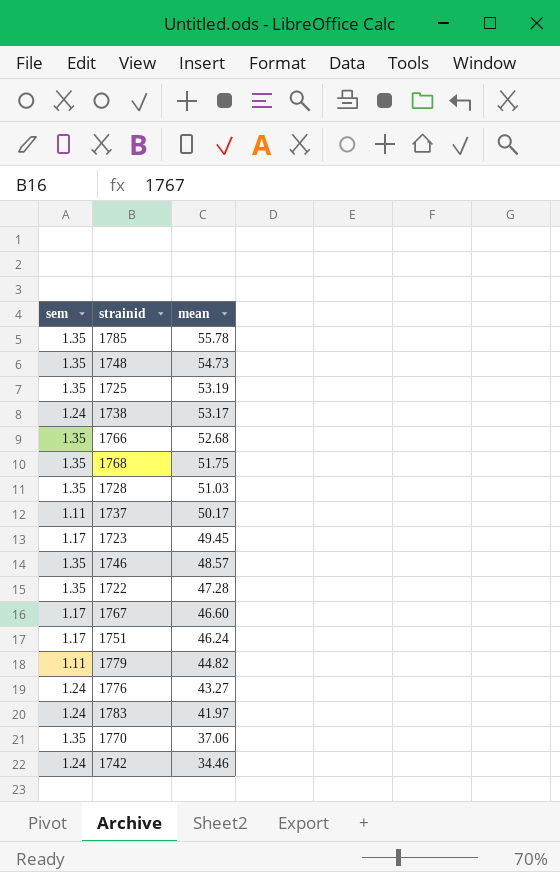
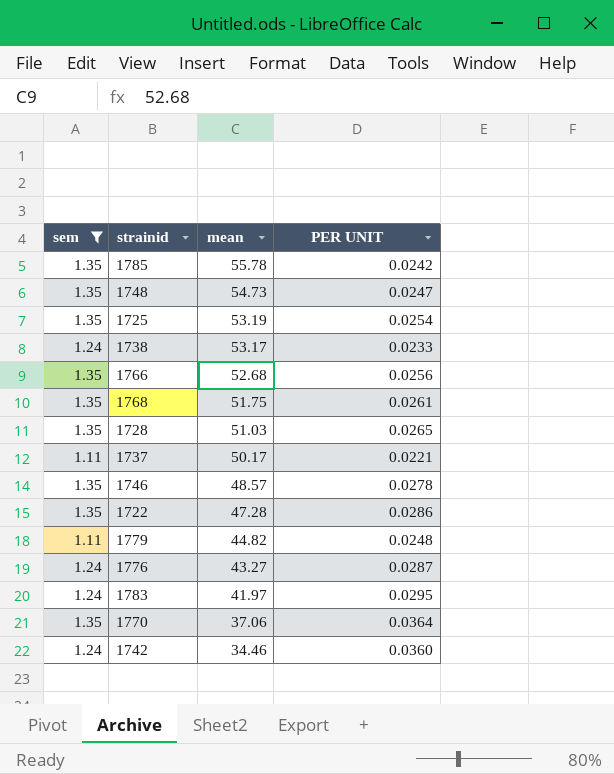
filter: none -> sem != 1.17
column PER UNIT | formula: none -> [sem] / [mean]

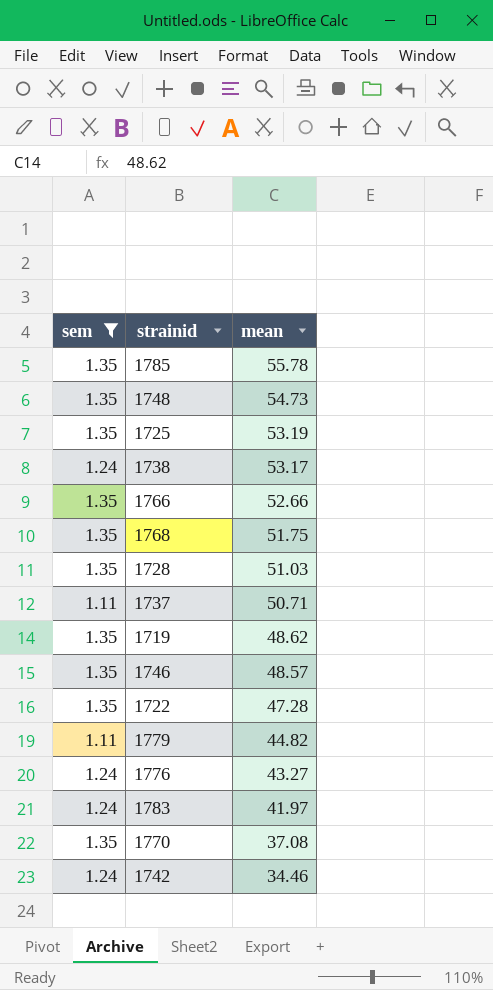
column PER UNIT | formula: [sem] / [mean] -> none
1766 | mean: 52.68 -> 52.66
1737 | mean: 50.17 -> 50.71
row 1719: none -> 1.35 | 48.62
1770 | mean: 37.06 -> 37.08

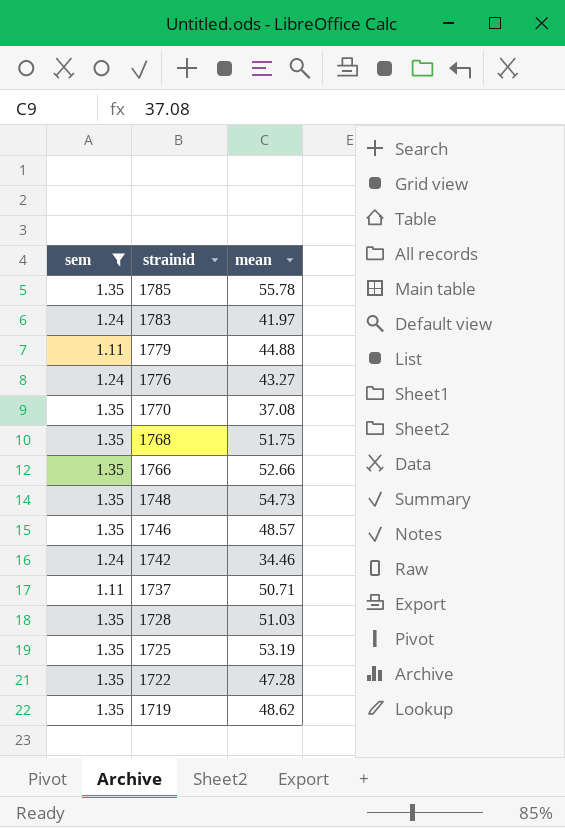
row order: mean descending -> strainid descending
row 1738: 1.24 | 53.17 -> none
1779 | mean: 44.82 -> 44.88

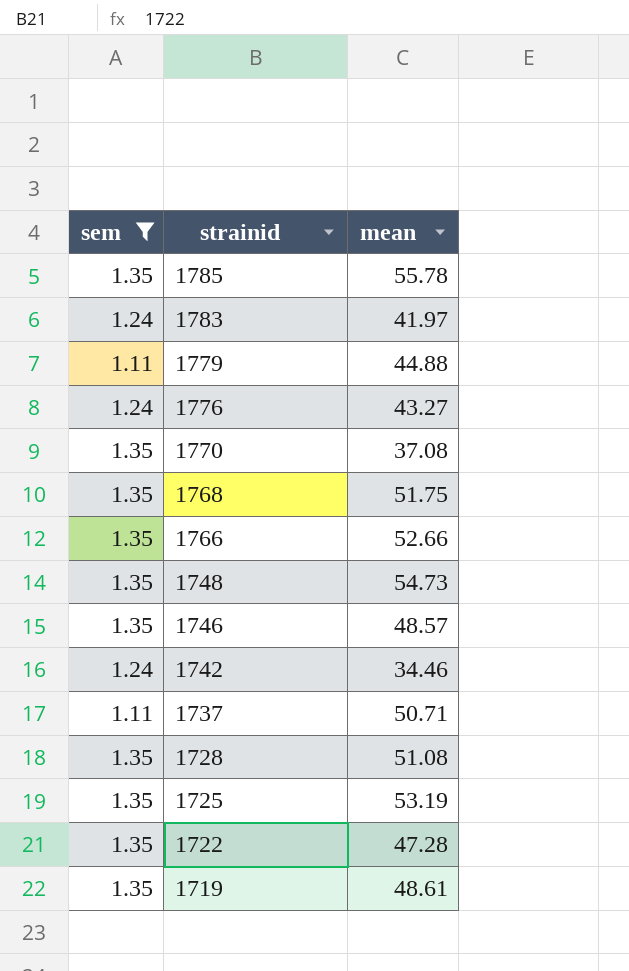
1728 | mean: 51.03 -> 51.08
1719 | mean: 48.62 -> 48.61

